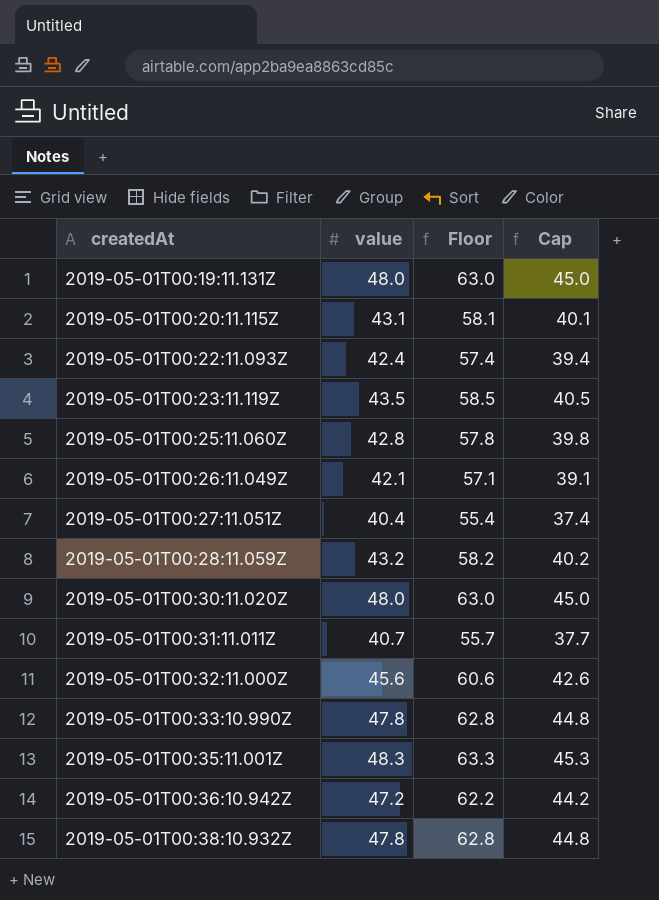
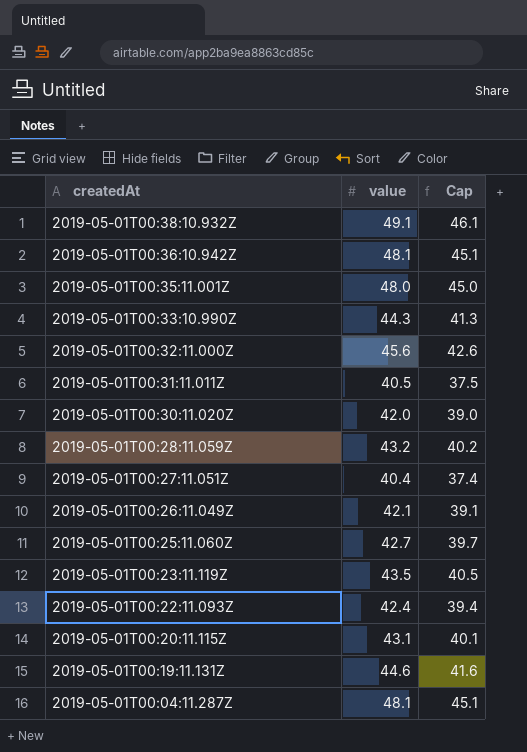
row order: createdAt ascending -> createdAt descending
column Floor | formula: [value] + 15 -> none
2019-05-01T00:38:10.932Z | value: 47.8 -> 49.1
2019-05-01T00:38:10.932Z | Cap: 44.8 -> 46.1
2019-05-01T00:36:10.942Z | value: 47.2 -> 48.1
2019-05-01T00:36:10.942Z | Cap: 44.2 -> 45.1
2019-05-01T00:35:11.001Z | value: 48.3 -> 48.0
2019-05-01T00:35:11.001Z | Cap: 45.3 -> 45.0
2019-05-01T00:33:10.990Z | value: 47.8 -> 44.3
2019-05-01T00:33:10.990Z | Cap: 44.8 -> 41.3
2019-05-01T00:31:11.011Z | value: 40.7 -> 40.5
2019-05-01T00:31:11.011Z | Cap: 37.7 -> 37.5
2019-05-01T00:30:11.020Z | value: 48.0 -> 42.0
2019-05-01T00:30:11.020Z | Cap: 45.0 -> 39.0
2019-05-01T00:25:11.060Z | value: 42.8 -> 42.7
2019-05-01T00:25:11.060Z | Cap: 39.8 -> 39.7
2019-05-01T00:19:11.131Z | value: 48.0 -> 44.6
2019-05-01T00:19:11.131Z | Cap: 45.0 -> 41.6
row 2019-05-01T00:04:11.287Z: none -> 48.1 | 45.1

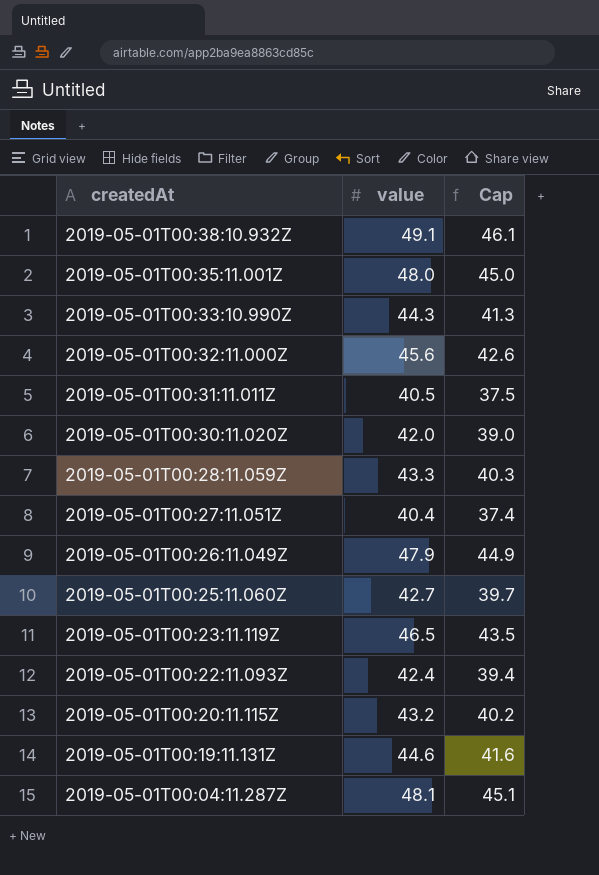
row 2019-05-01T00:36:10.942Z: 48.1 | 45.1 -> none
2019-05-01T00:28:11.059Z | value: 43.2 -> 43.3
2019-05-01T00:28:11.059Z | Cap: 40.2 -> 40.3
2019-05-01T00:26:11.049Z | value: 42.1 -> 47.9
2019-05-01T00:26:11.049Z | Cap: 39.1 -> 44.9
2019-05-01T00:23:11.119Z | value: 43.5 -> 46.5
2019-05-01T00:23:11.119Z | Cap: 40.5 -> 43.5
2019-05-01T00:20:11.115Z | value: 43.1 -> 43.2
2019-05-01T00:20:11.115Z | Cap: 40.1 -> 40.2

